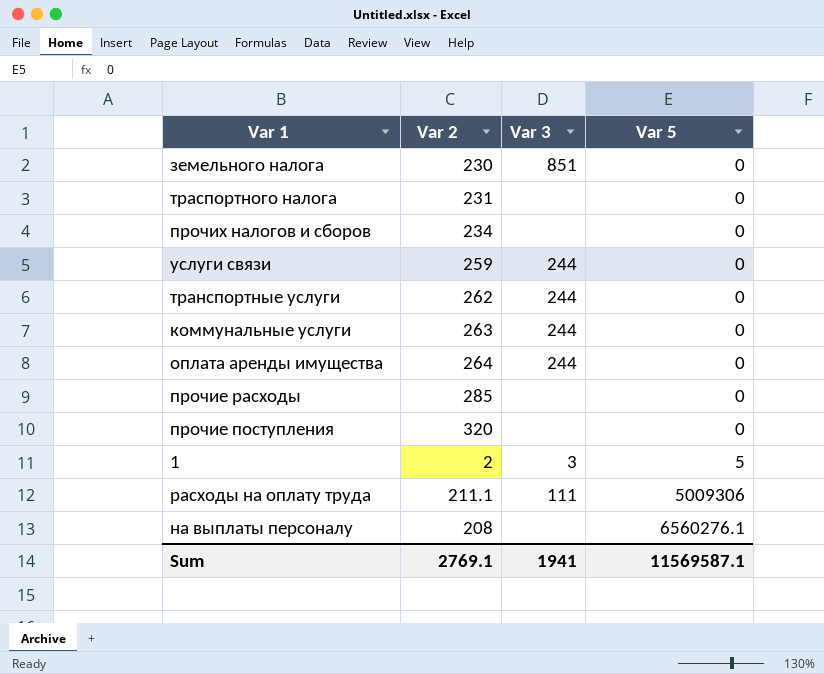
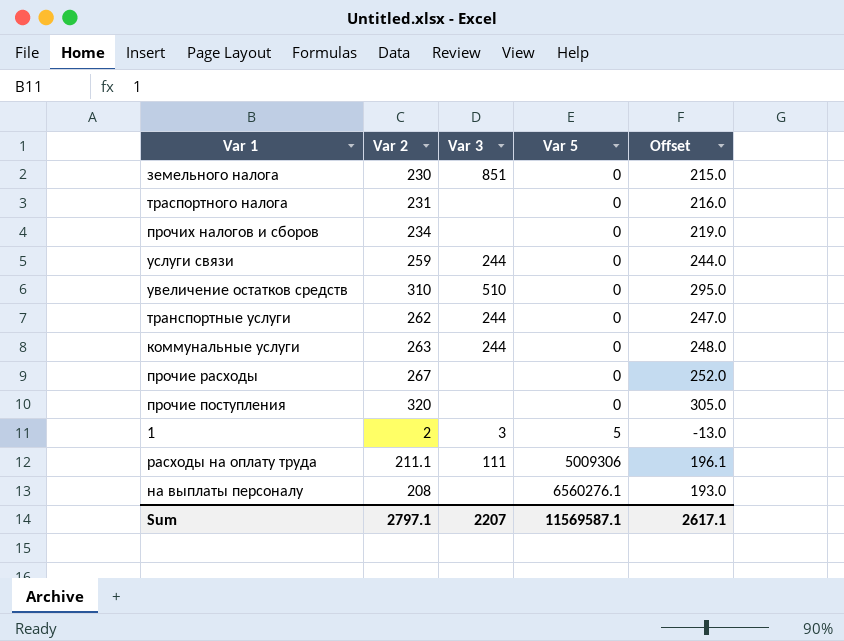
column Offset | formula: none -> [Var 2] - 15
row оплата аренды имущества: 264 | 244 | 0 -> none
row увеличение остатков средств: none -> 310 | 510 | 0 | 295.0
прочие расходы | Var 2: 285 -> 267
Sum | Var 2: 2769.1 -> 2797.1
Sum | Var 3: 1941 -> 2207

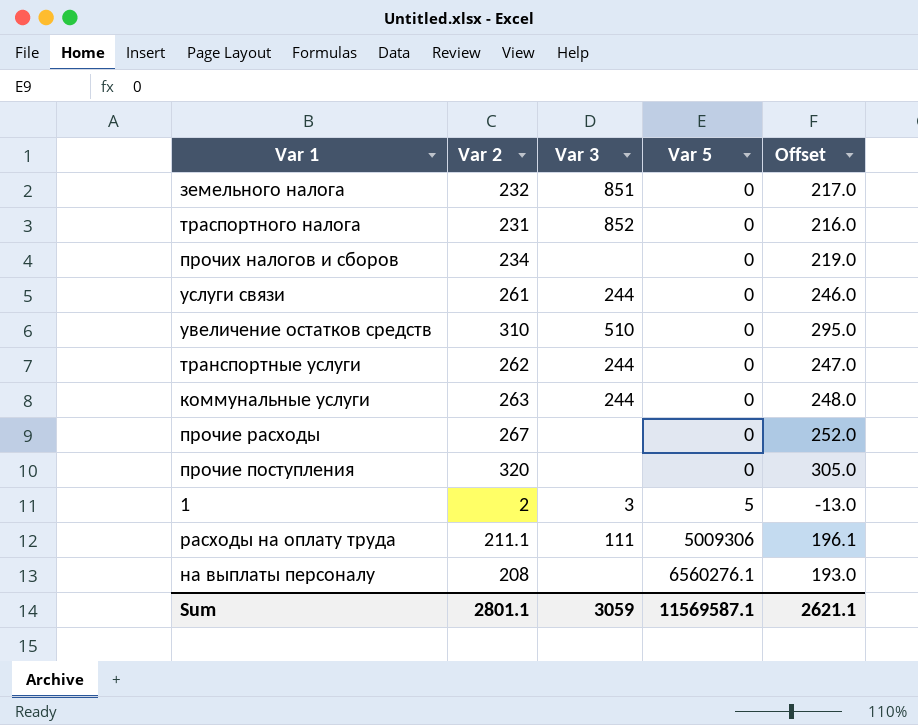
земельного налога | Var 2: 230 -> 232
земельного налога | Offset: 215.0 -> 217.0
траспортного налога | Var 3: none -> 852
услуги связи | Var 2: 259 -> 261
услуги связи | Offset: 244.0 -> 246.0
Sum | Var 2: 2797.1 -> 2801.1
Sum | Var 3: 2207 -> 3059
Sum | Offset: 2617.1 -> 2621.1

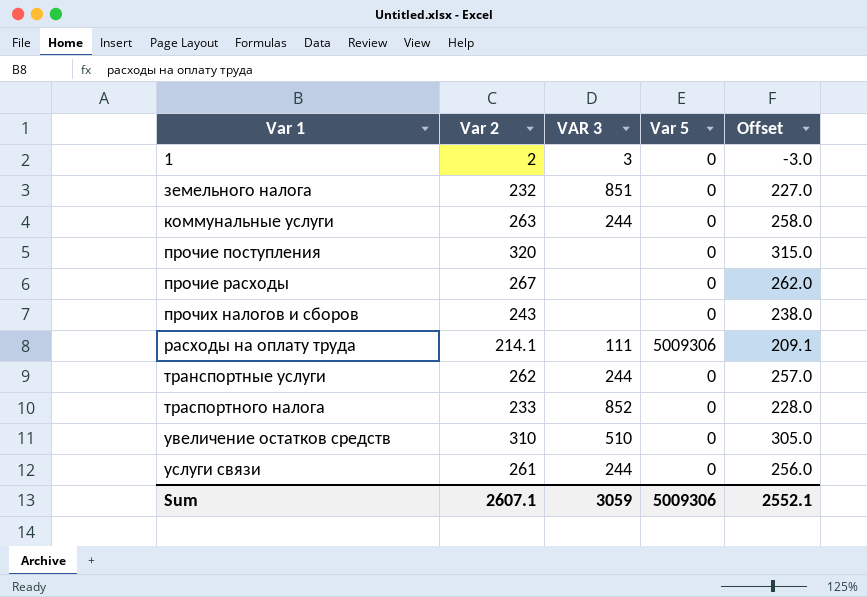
row order: Var 5 ascending -> Var 1 ascending
column name: Var 3 -> VAR 3
column Offset | formula: [Var 2] - 15 -> [Var 2] - 5
row на выплаты персоналу: 208 | none | 6560276.1 | 193.0 -> none
1 | Var 5: 5 -> 0
прочих налогов и сборов | Var 2: 234 -> 243
расходы на оплату труда | Var 2: 211.1 -> 214.1
траспортного налога | Var 2: 231 -> 233
Sum | Var 2: 2801.1 -> 2607.1
Sum | Var 5: 11569587.1 -> 5009306
Sum | Offset: 2621.1 -> 2552.1

